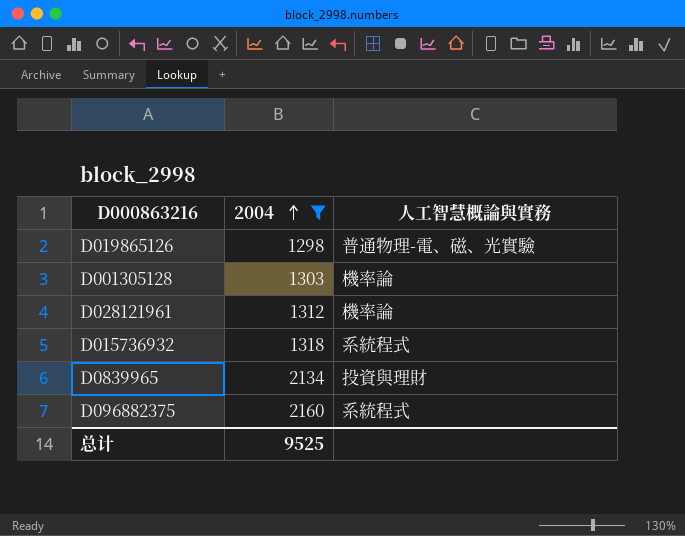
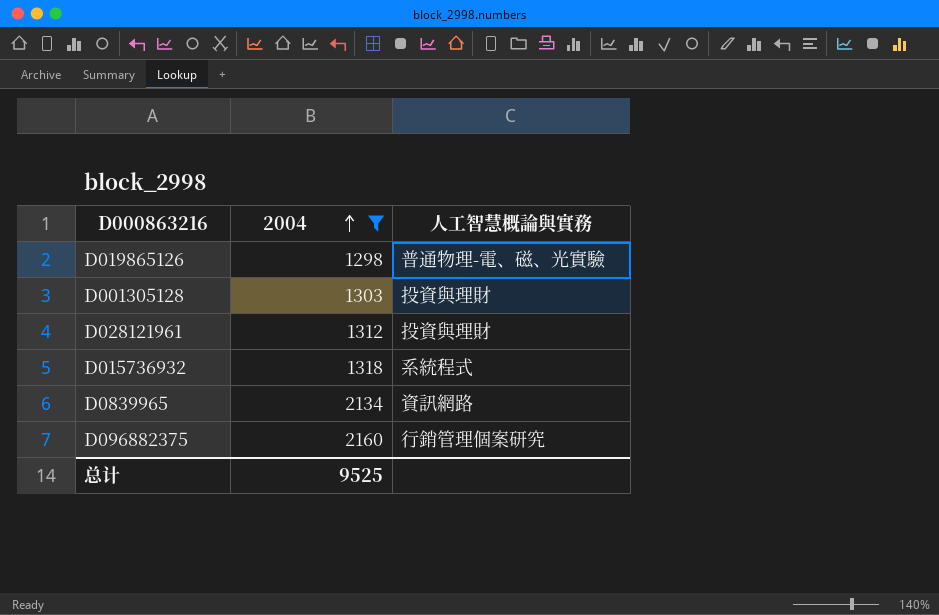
D001305128 | 人工智慧概論與實務: 機率論 -> 投資與理財
D028121961 | 人工智慧概論與實務: 機率論 -> 投資與理財
D0839965 | 人工智慧概論與實務: 投資與理財 -> 資訊網路
D096882375 | 人工智慧概論與實務: 系統程式 -> 行銷管理個案研究

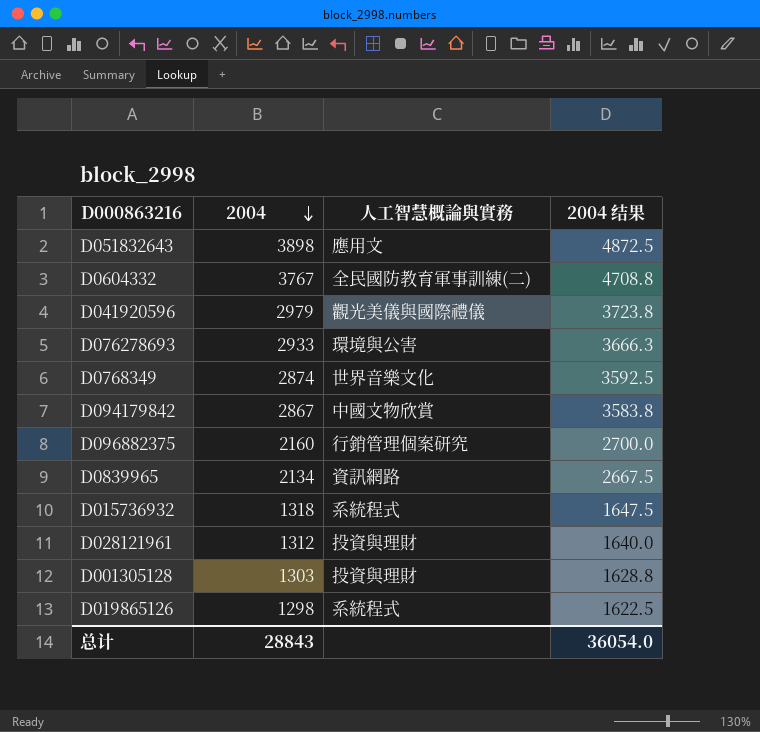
filter: 2004 <= 2160 -> none
row order: 2004 ascending -> 2004 descending
column 2004 结果 | formula: none -> [2004] * 1.25
D019865126 | 人工智慧概論與實務: 普通物理-電、磁、光實驗 -> 系統程式
总计 | 2004: 9525 -> 28843

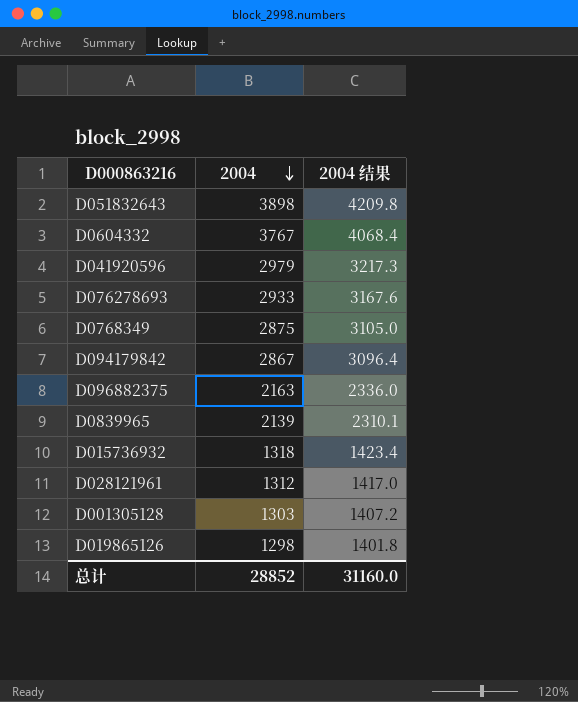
column 人工智慧概論與實務 | position: 3 -> none
column 2004 结果 | formula: [2004] * 1.25 -> [2004] * 1.08
D0768349 | 2004: 2874 -> 2875
D096882375 | 2004: 2160 -> 2163
D0839965 | 2004: 2134 -> 2139
总计 | 2004: 28843 -> 28852
总计 | 2004 结果: 36054.0 -> 31160.0

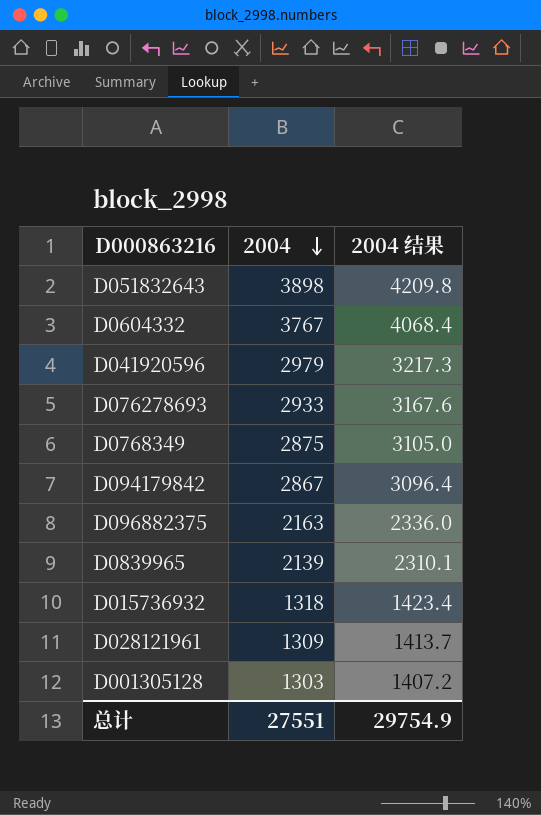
row D019865126: 1298 | 1401.8 -> none
D028121961 | 2004: 1312 -> 1309
D028121961 | 2004 结果: 1417.0 -> 1413.7
总计 | 2004: 28852 -> 27551
总计 | 2004 结果: 31160.0 -> 29754.9

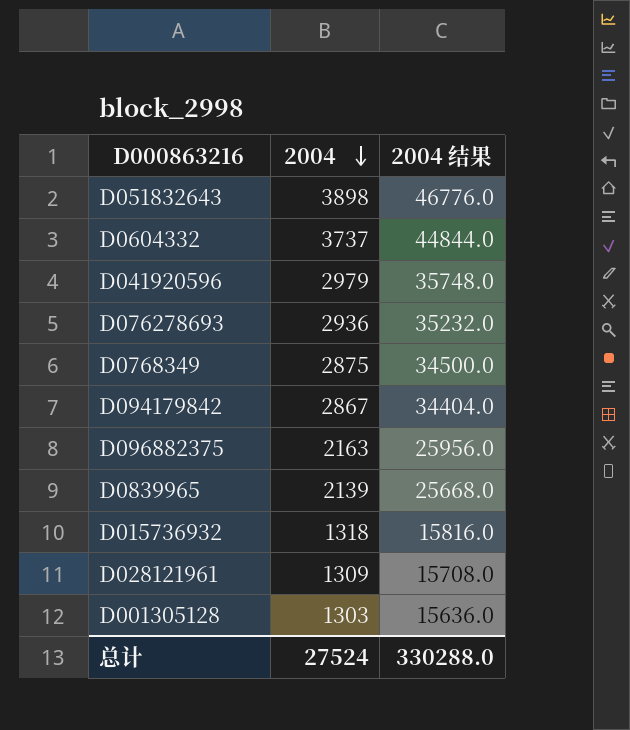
column 2004 结果 | formula: [2004] * 1.08 -> [2004] * 12
D0604332 | 2004: 3767 -> 3737
D076278693 | 2004: 2933 -> 2936
总计 | 2004: 27551 -> 27524
总计 | 2004 结果: 29754.9 -> 330288.0

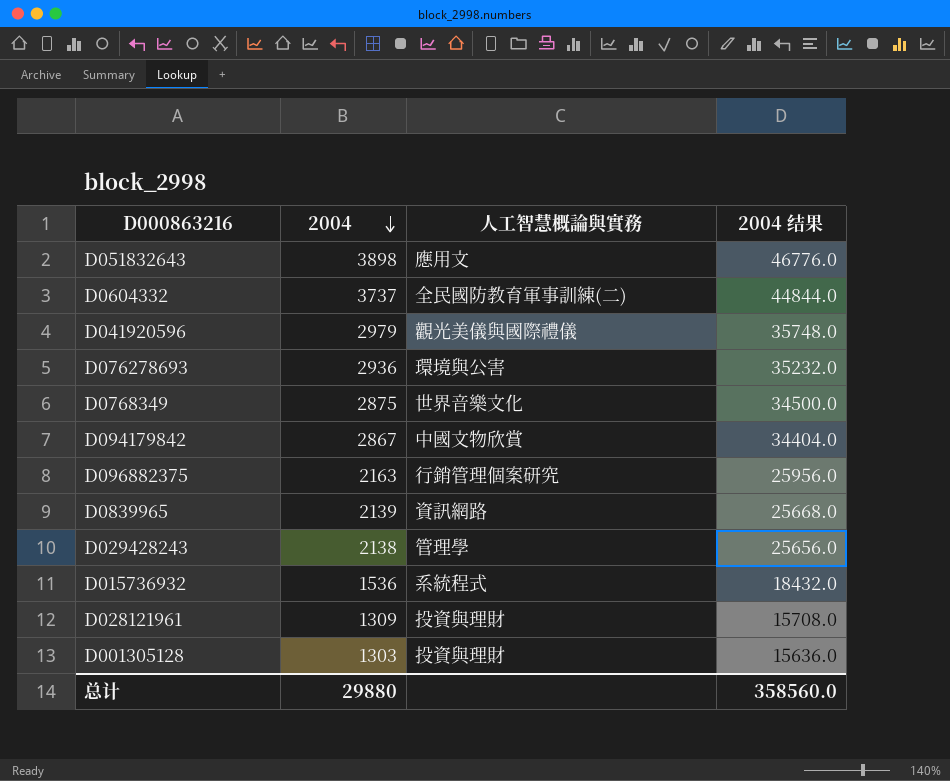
column 人工智慧概論與實務 | position: none -> 3
row D029428243: none -> 2138 | 管理學 | 25656.0
D015736932 | 2004: 1318 -> 1536
D015736932 | 2004 结果: 15816.0 -> 18432.0
总计 | 2004: 27524 -> 29880
总计 | 2004 结果: 330288.0 -> 358560.0

